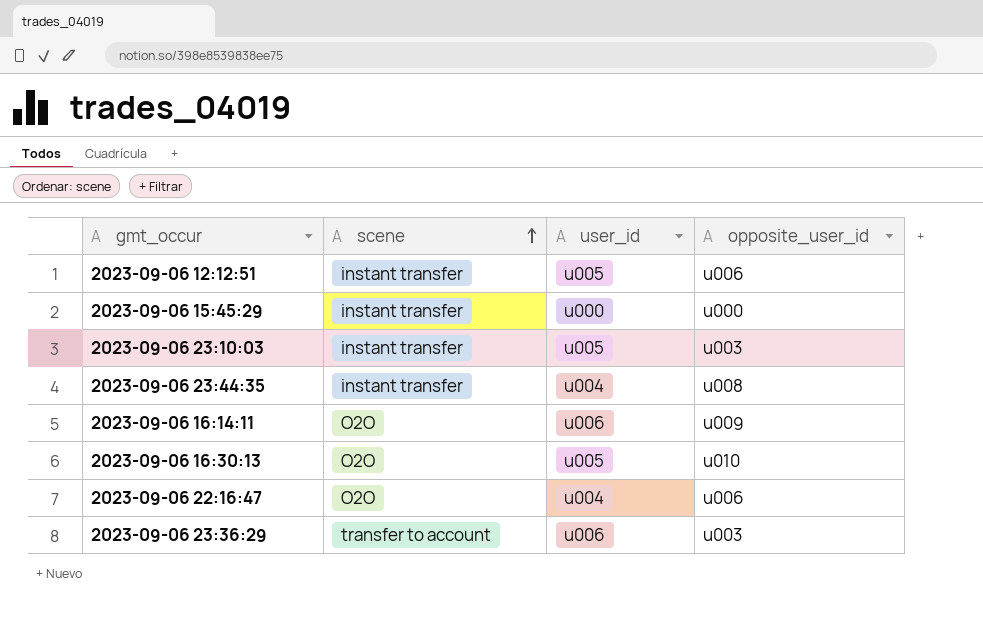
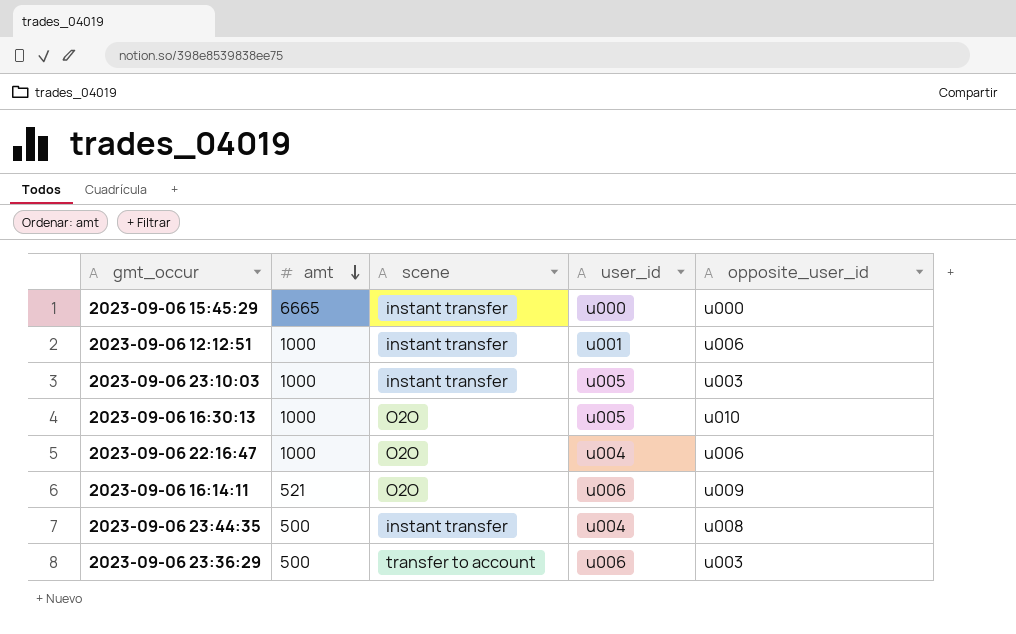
row order: scene ascending -> amt descending
column amt | position: none -> 2
2023-09-06 12:12:51 | user_id: u005 -> u001

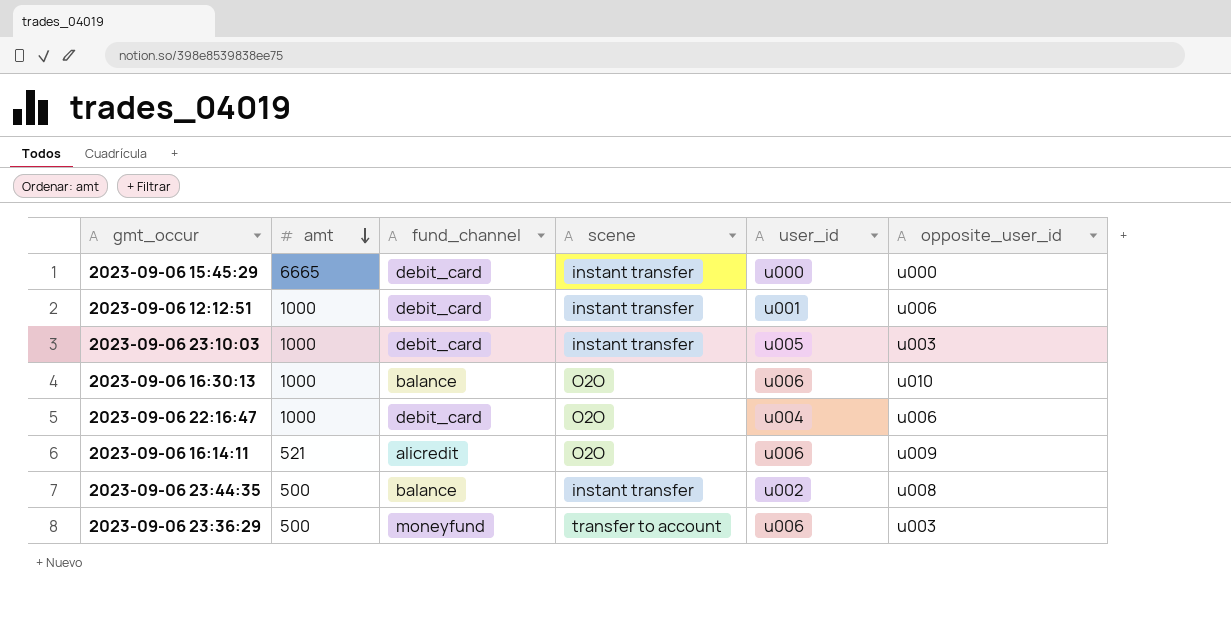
column fund_channel | position: none -> 3
2023-09-06 16:30:13 | user_id: u005 -> u006
2023-09-06 23:44:35 | user_id: u004 -> u002

